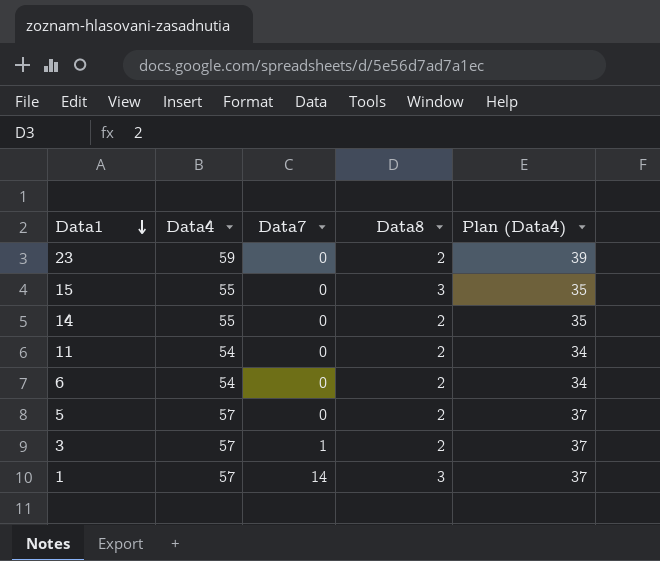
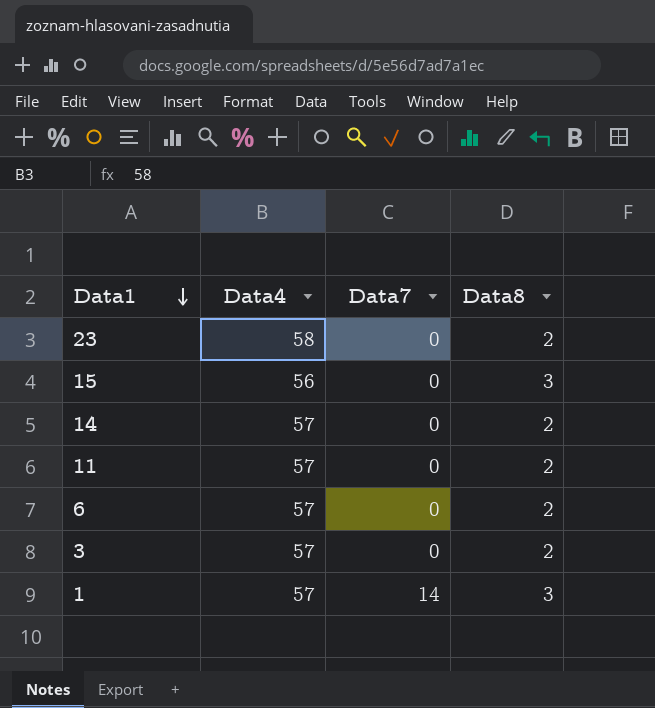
column Plan (Data4) | formula: [Data4] - 20 -> none
row 5: 57 | 0 | 2 | 37 -> none
23 | Data4: 59 -> 58
15 | Data4: 55 -> 56
14 | Data4: 55 -> 57
11 | Data4: 54 -> 57
6 | Data4: 54 -> 57
3 | Data7: 1 -> 0

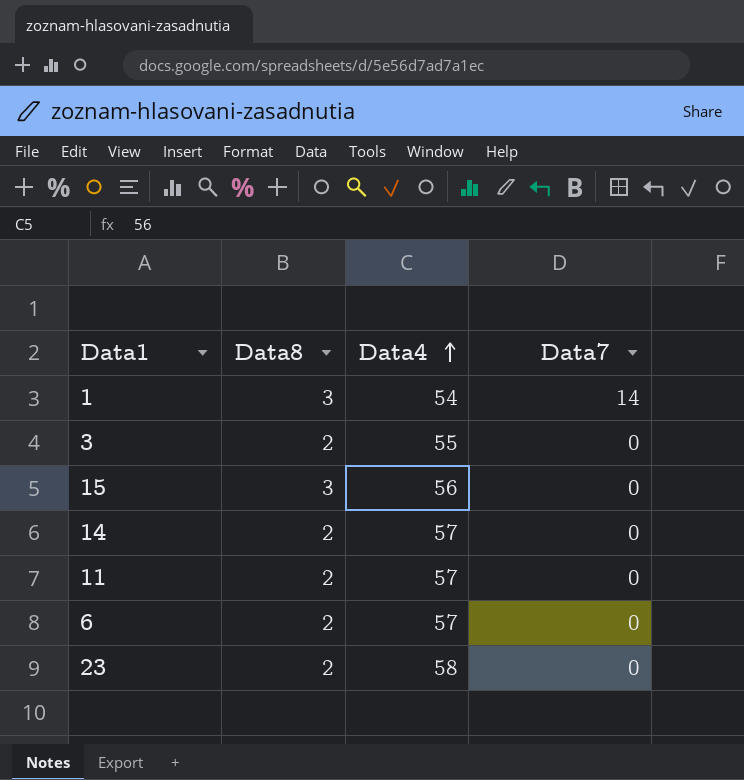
row order: Data1 descending -> Data4 ascending
column Data8 | position: 4 -> 2
1 | Data4: 57 -> 54
3 | Data4: 57 -> 55

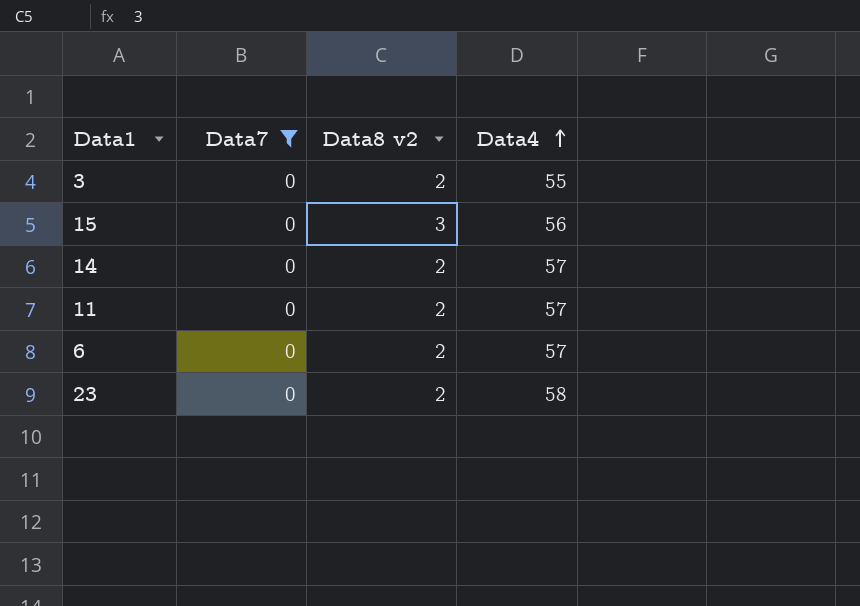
filter: none -> Data7 = 0
column Data7 | position: 4 -> 2
column name: Data8 -> Data8 v2

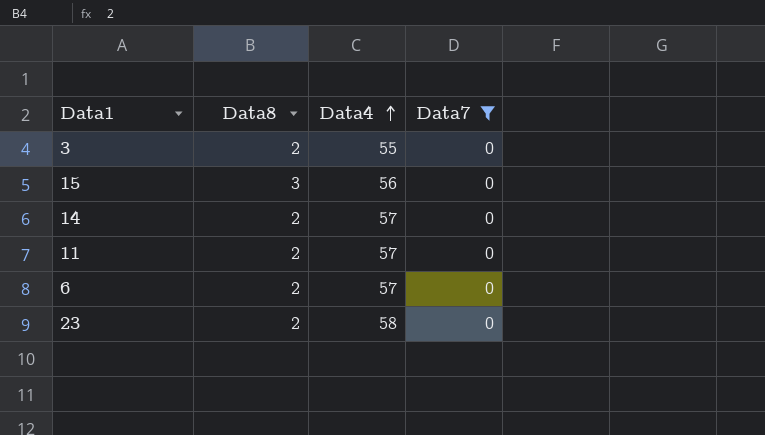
column name: Data8 v2 -> Data8
column Data7 | position: 2 -> 4

